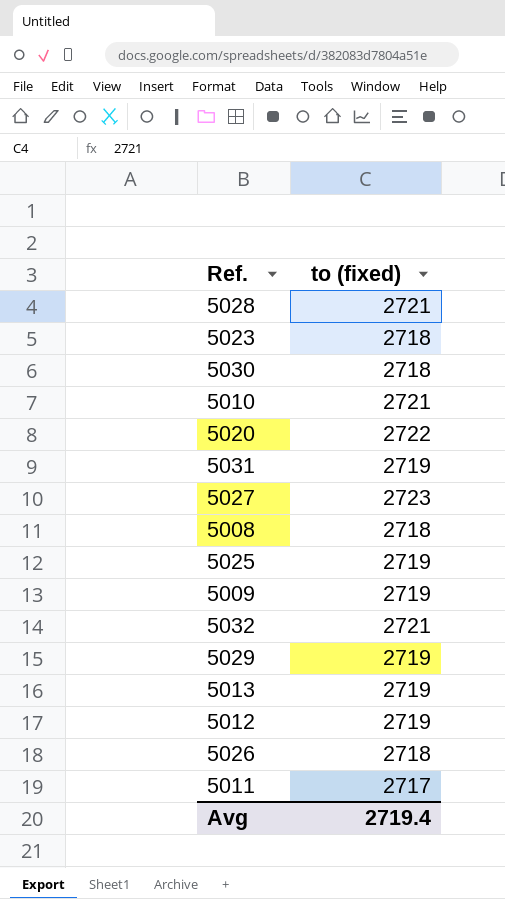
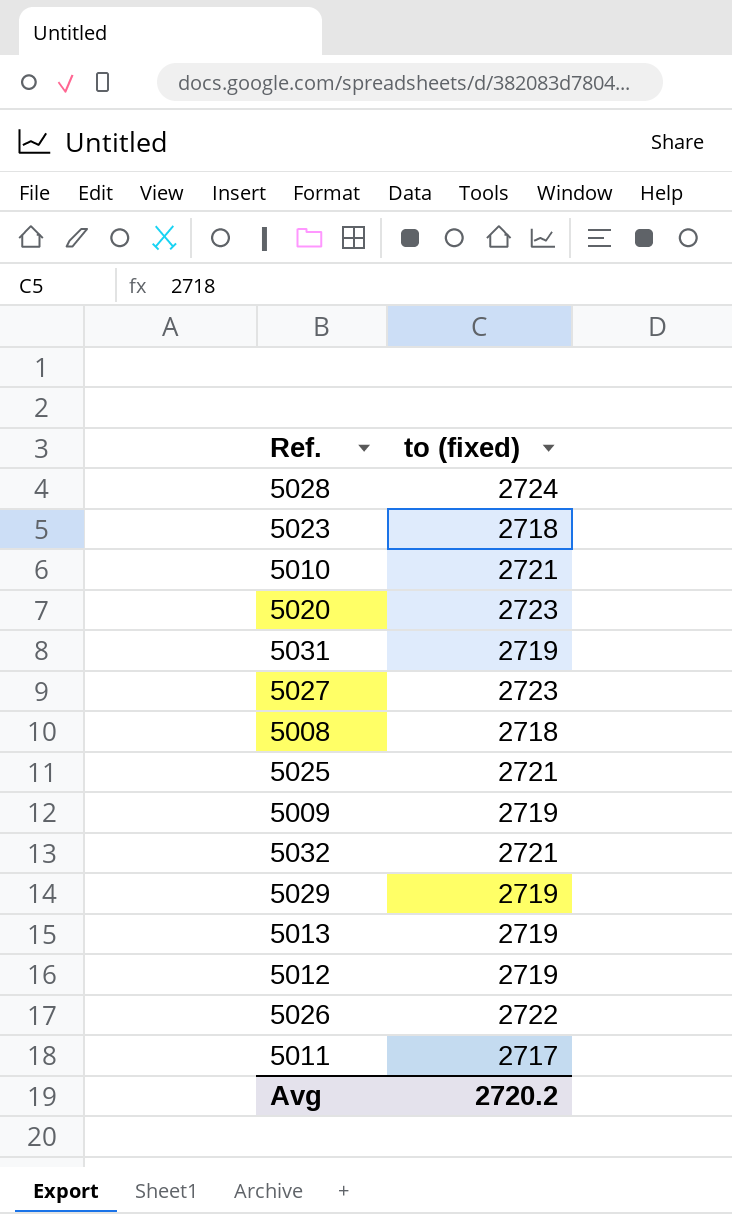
row 5030: 2718 -> none
5028 | to (fixed): 2721 -> 2724
5020 | to (fixed): 2722 -> 2723
5025 | to (fixed): 2719 -> 2721
5026 | to (fixed): 2718 -> 2722
Avg | to (fixed): 2719.4 -> 2720.2

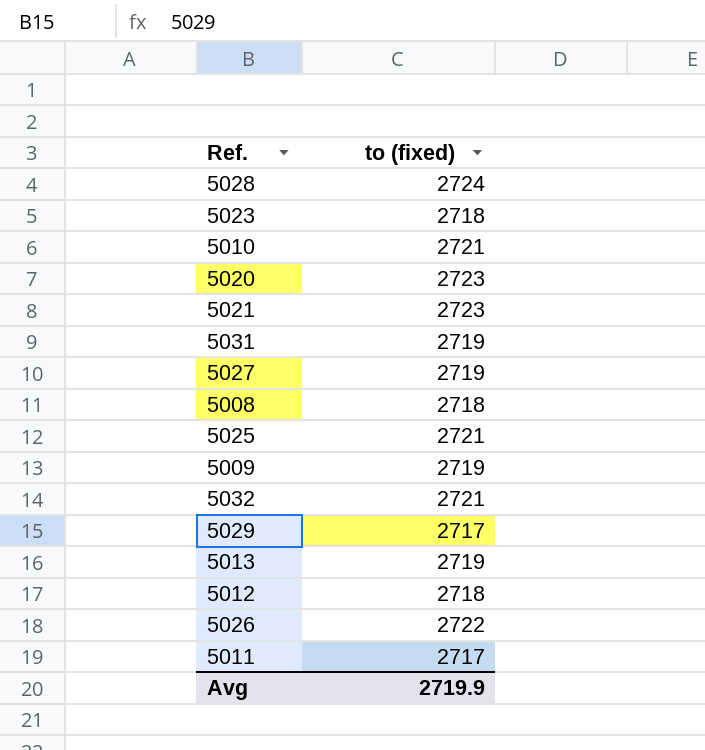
row 5021: none -> 2723
5027 | to (fixed): 2723 -> 2719
5029 | to (fixed): 2719 -> 2717
5012 | to (fixed): 2719 -> 2718
Avg | to (fixed): 2720.2 -> 2719.9

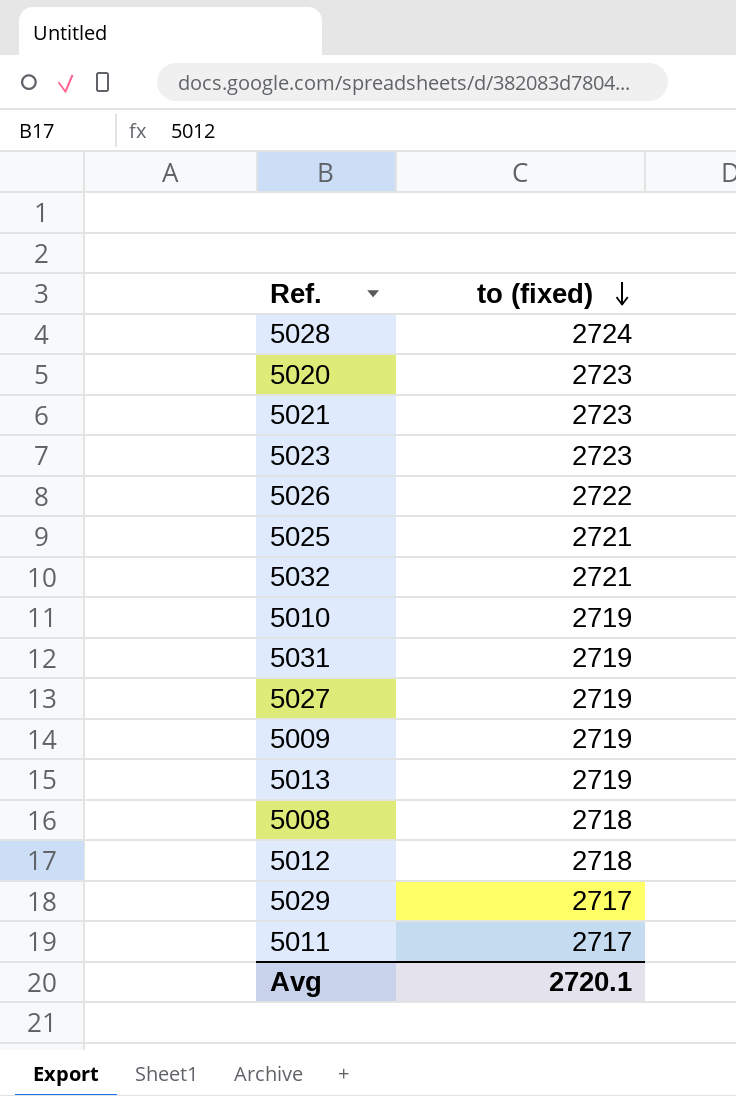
row order: none -> to (fixed) descending
5023 | to (fixed): 2718 -> 2723
5010 | to (fixed): 2721 -> 2719
Avg | to (fixed): 2719.9 -> 2720.1

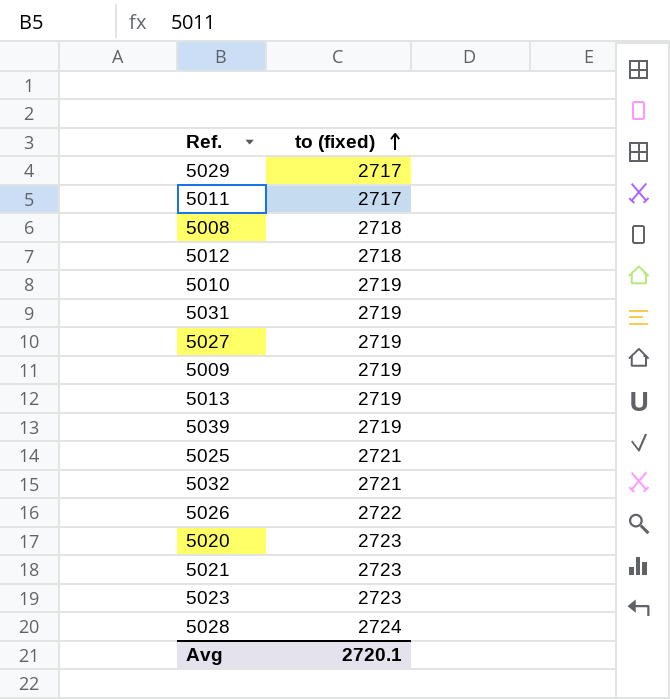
row order: to (fixed) descending -> to (fixed) ascending
row 5039: none -> 2719

